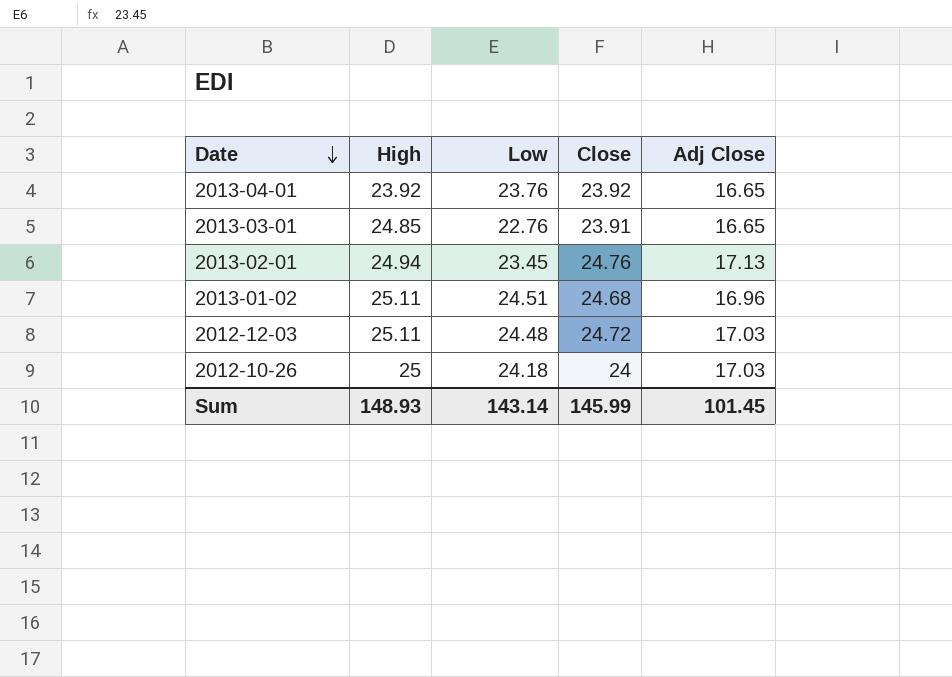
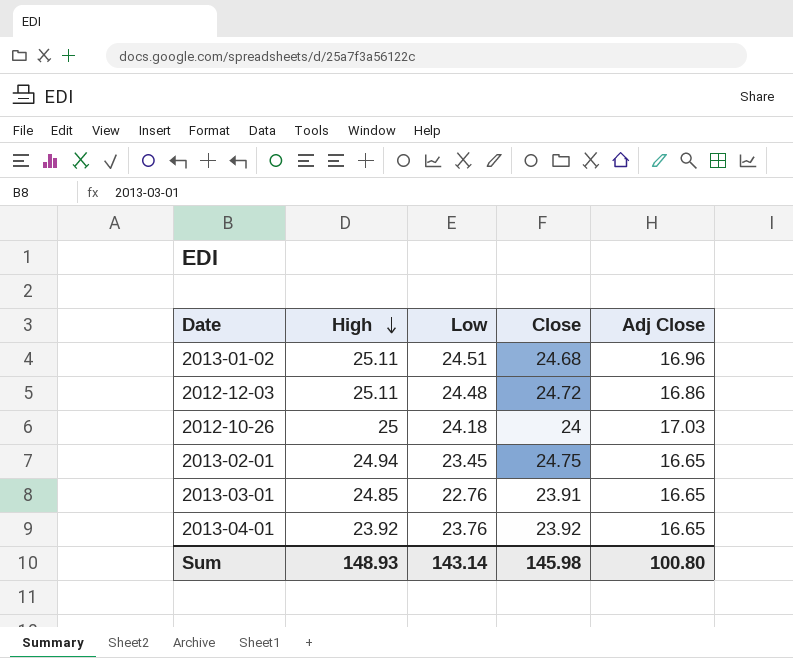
row order: Date descending -> High descending
2012-12-03 | Adj Close: 17.03 -> 16.86
2013-02-01 | Close: 24.76 -> 24.75
2013-02-01 | Adj Close: 17.13 -> 16.65
Sum | Close: 145.99 -> 145.98
Sum | Adj Close: 101.45 -> 100.80

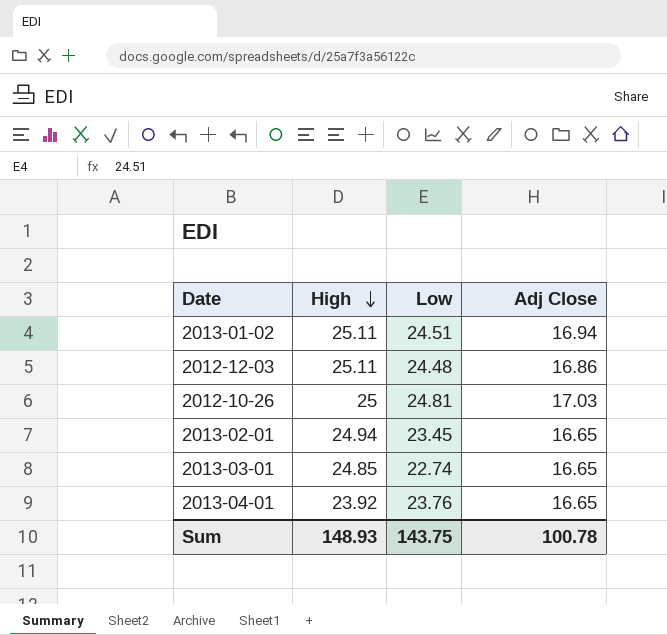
column Close | position: 4 -> none
2013-01-02 | Adj Close: 16.96 -> 16.94
2012-10-26 | Low: 24.18 -> 24.81
2013-03-01 | Low: 22.76 -> 22.74
Sum | Low: 143.14 -> 143.75
Sum | Adj Close: 100.80 -> 100.78

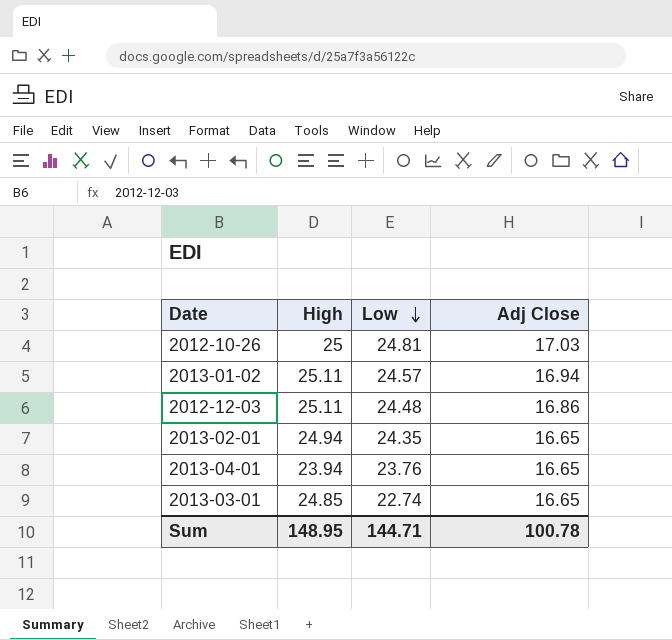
row order: High descending -> Low descending
2013-01-02 | Low: 24.51 -> 24.57
2013-02-01 | Low: 23.45 -> 24.35
2013-04-01 | High: 23.92 -> 23.94
Sum | High: 148.93 -> 148.95
Sum | Low: 143.75 -> 144.71

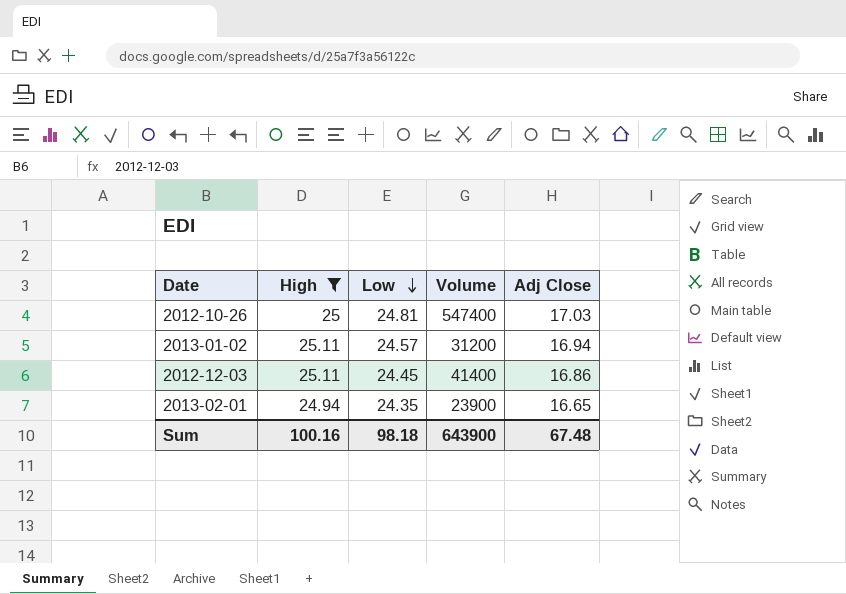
filter: none -> High >= 24.94
column Volume | position: none -> 4
2012-12-03 | Low: 24.48 -> 24.45
Sum | High: 148.95 -> 100.16
Sum | Low: 144.71 -> 98.18
Sum | Adj Close: 100.78 -> 67.48

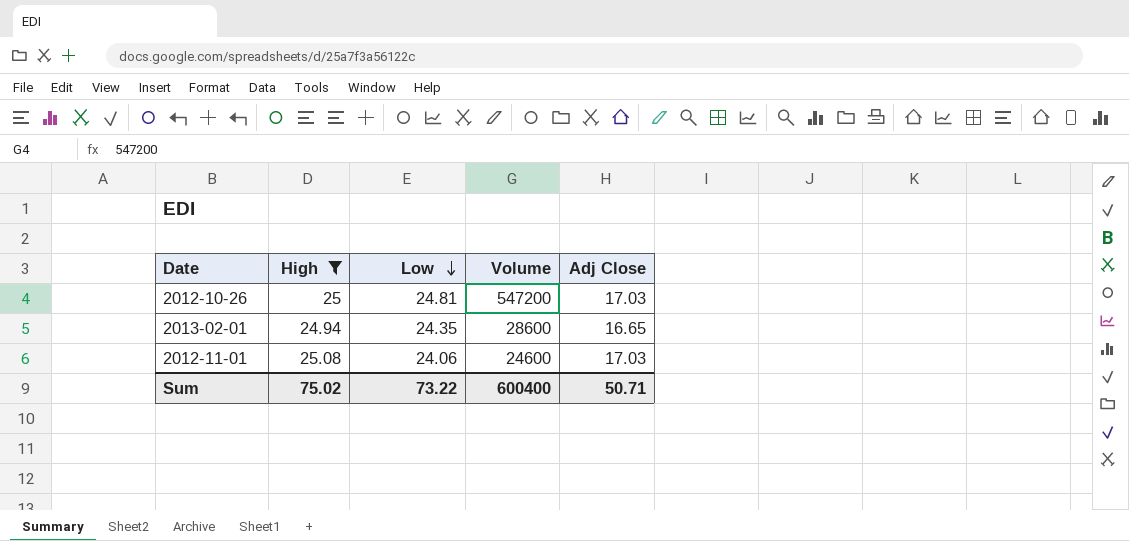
row 2013-01-02: 25.11 | 24.57 | 31200 | 16.94 -> none
row 2012-12-03: 25.11 | 24.45 | 41400 | 16.86 -> none
2012-10-26 | Volume: 547400 -> 547200
2013-02-01 | Volume: 23900 -> 28600
row 2012-11-01: none -> 25.08 | 24.06 | 24600 | 17.03
Sum | High: 100.16 -> 75.02
Sum | Low: 98.18 -> 73.22
Sum | Volume: 643900 -> 600400
Sum | Adj Close: 67.48 -> 50.71

